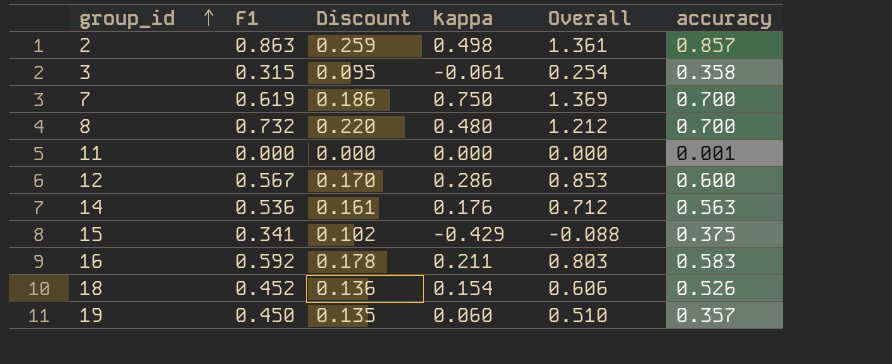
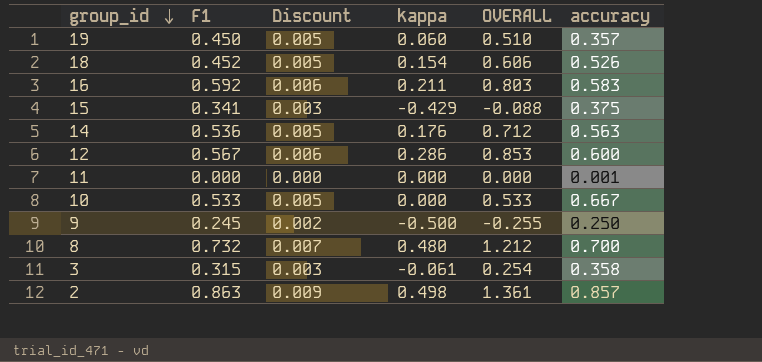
row order: group_id ascending -> group_id descending
column Discount | formula: [F1] * 0.3 -> [F1] * 0.01
column name: Overall -> OVERALL
row 7: 0.619 | 0.186 | 0.750 | 1.369 | 0.700 -> none
row 10: none -> 0.533 | 0.005 | 0.000 | 0.533 | 0.667
row 9: none -> 0.245 | 0.002 | -0.500 | -0.255 | 0.250

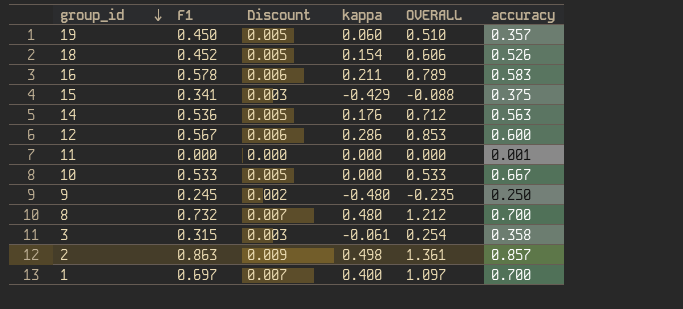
16 | F1: 0.592 -> 0.578
16 | OVERALL: 0.803 -> 0.789
9 | kappa: -0.500 -> -0.480
9 | OVERALL: -0.255 -> -0.235
row 1: none -> 0.697 | 0.007 | 0.400 | 1.097 | 0.700

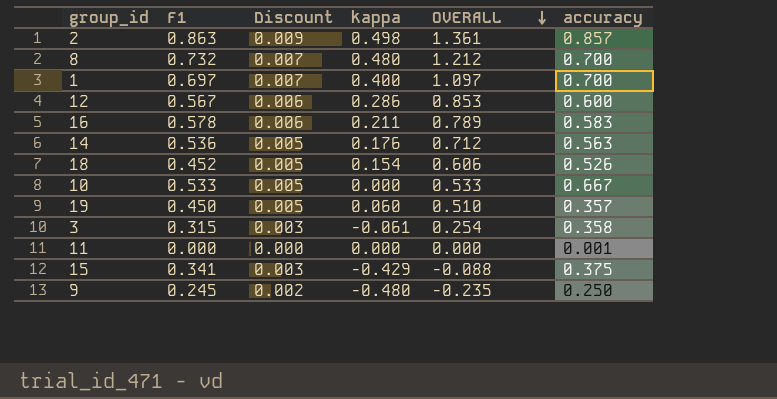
row order: group_id descending -> OVERALL descending

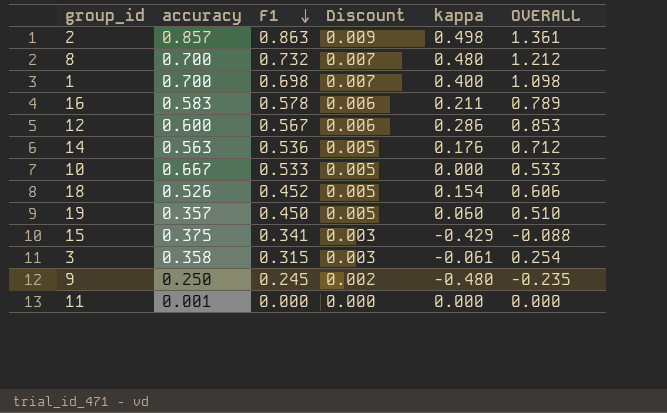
row order: OVERALL descending -> F1 descending
column accuracy | position: 6 -> 2
1 | F1: 0.697 -> 0.698
1 | OVERALL: 1.097 -> 1.098

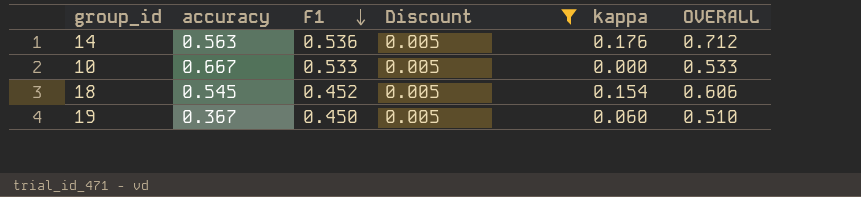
filter: none -> Discount = 0.005
18 | accuracy: 0.526 -> 0.545
19 | accuracy: 0.357 -> 0.367

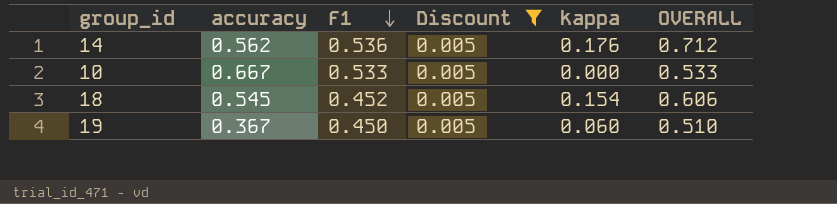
14 | accuracy: 0.563 -> 0.562

